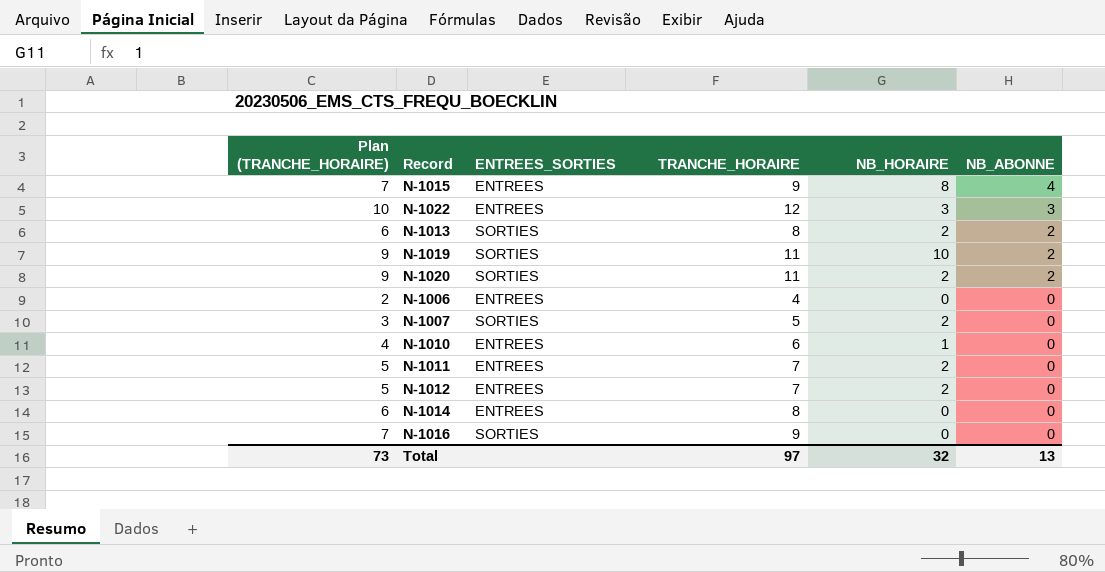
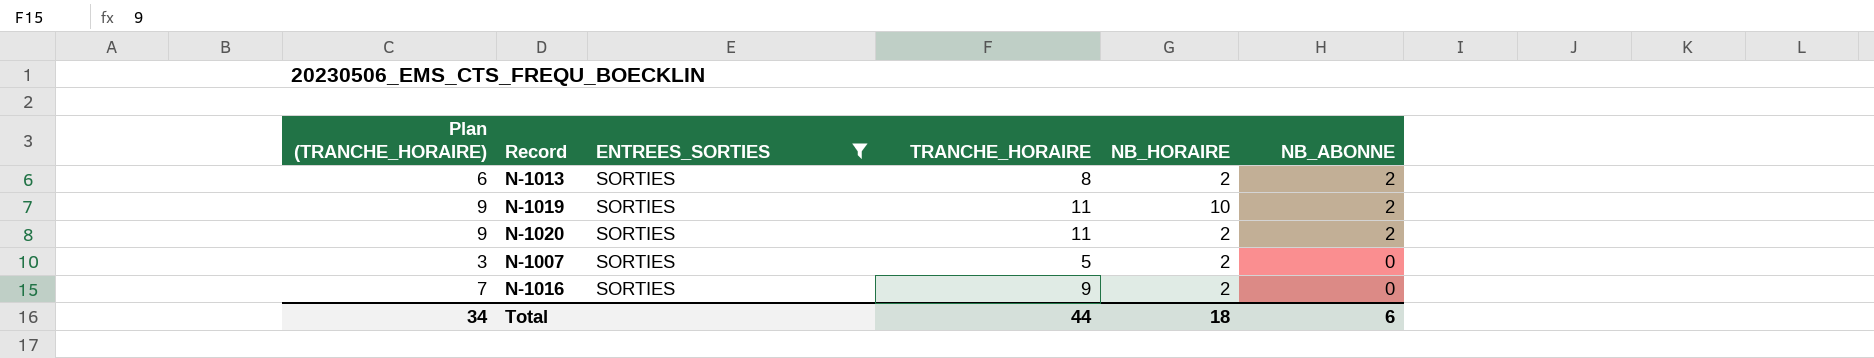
filter: none -> ENTREES_SORTIES = SORTIES
N-1016 | NB_HORAIRE: 0 -> 2
Total | Plan (TRANCHE_HORAIRE): 73 -> 34
Total | TRANCHE_HORAIRE: 97 -> 44
Total | NB_HORAIRE: 32 -> 18
Total | NB_ABONNE: 13 -> 6

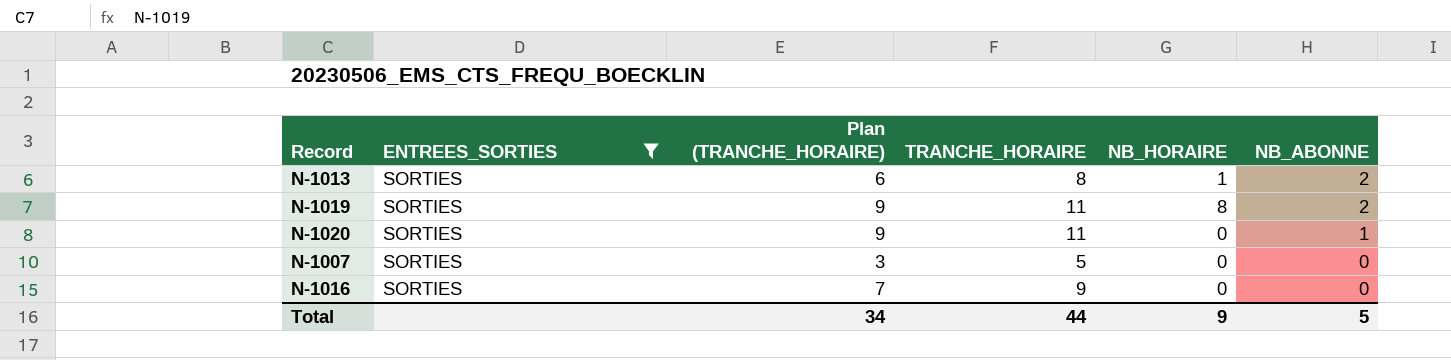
column Plan (TRANCHE_HORAIRE) | position: 1 -> 3
N-1013 | NB_HORAIRE: 2 -> 1
N-1019 | NB_HORAIRE: 10 -> 8
N-1020 | NB_HORAIRE: 2 -> 0
N-1020 | NB_ABONNE: 2 -> 1
N-1007 | NB_HORAIRE: 2 -> 0
N-1016 | NB_HORAIRE: 2 -> 0
Total | NB_HORAIRE: 18 -> 9
Total | NB_ABONNE: 6 -> 5

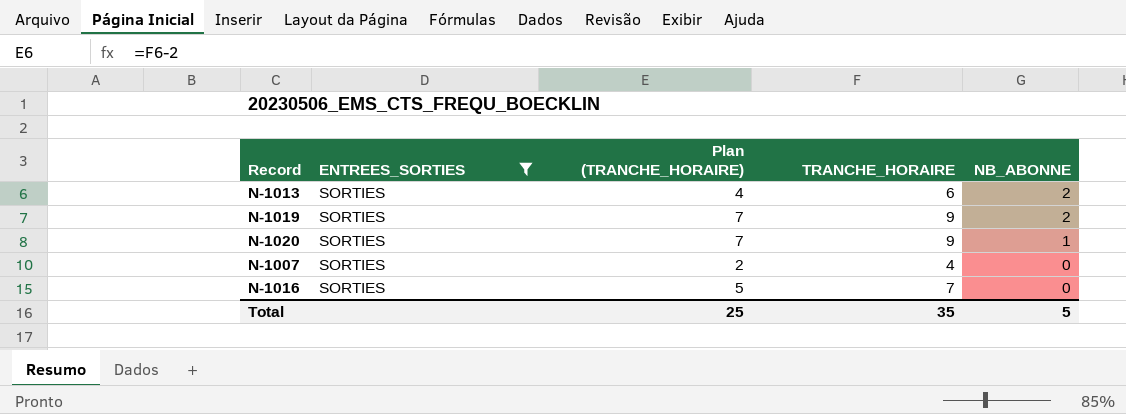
column NB_HORAIRE | position: 5 -> none
N-1013 | Plan (TRANCHE_HORAIRE): 6 -> 4
N-1013 | TRANCHE_HORAIRE: 8 -> 6
N-1019 | Plan (TRANCHE_HORAIRE): 9 -> 7
N-1019 | TRANCHE_HORAIRE: 11 -> 9
N-1020 | Plan (TRANCHE_HORAIRE): 9 -> 7
N-1020 | TRANCHE_HORAIRE: 11 -> 9
N-1007 | Plan (TRANCHE_HORAIRE): 3 -> 2
N-1007 | TRANCHE_HORAIRE: 5 -> 4
N-1016 | Plan (TRANCHE_HORAIRE): 7 -> 5
N-1016 | TRANCHE_HORAIRE: 9 -> 7
Total | Plan (TRANCHE_HORAIRE): 34 -> 25
Total | TRANCHE_HORAIRE: 44 -> 35

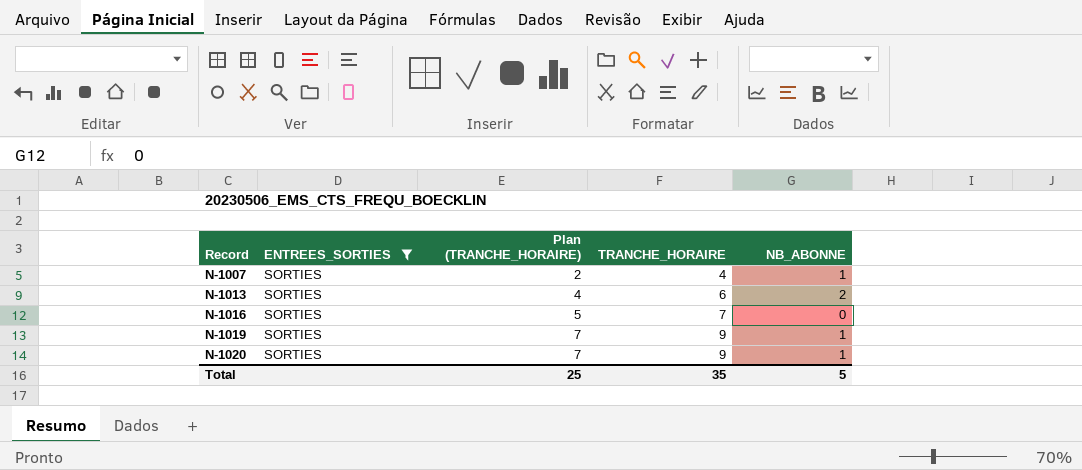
row order: NB_ABONNE descending -> Record ascending
N-1007 | NB_ABONNE: 0 -> 1
N-1019 | NB_ABONNE: 2 -> 1

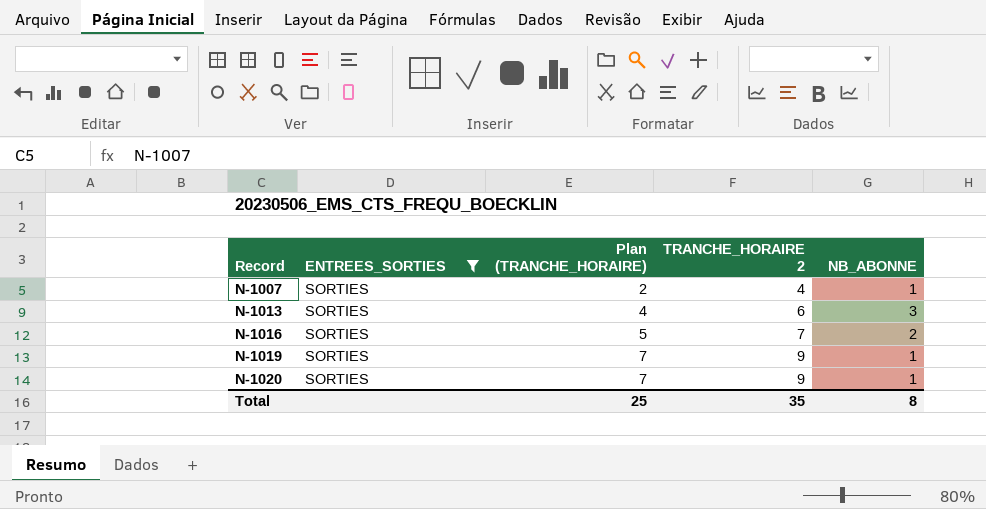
column name: TRANCHE_HORAIRE -> TRANCHE_HORAIRE 2
N-1013 | NB_ABONNE: 2 -> 3
N-1016 | NB_ABONNE: 0 -> 2
Total | NB_ABONNE: 5 -> 8

